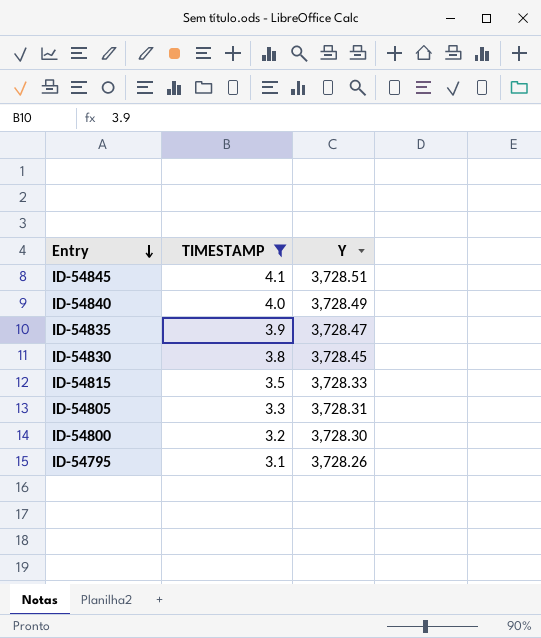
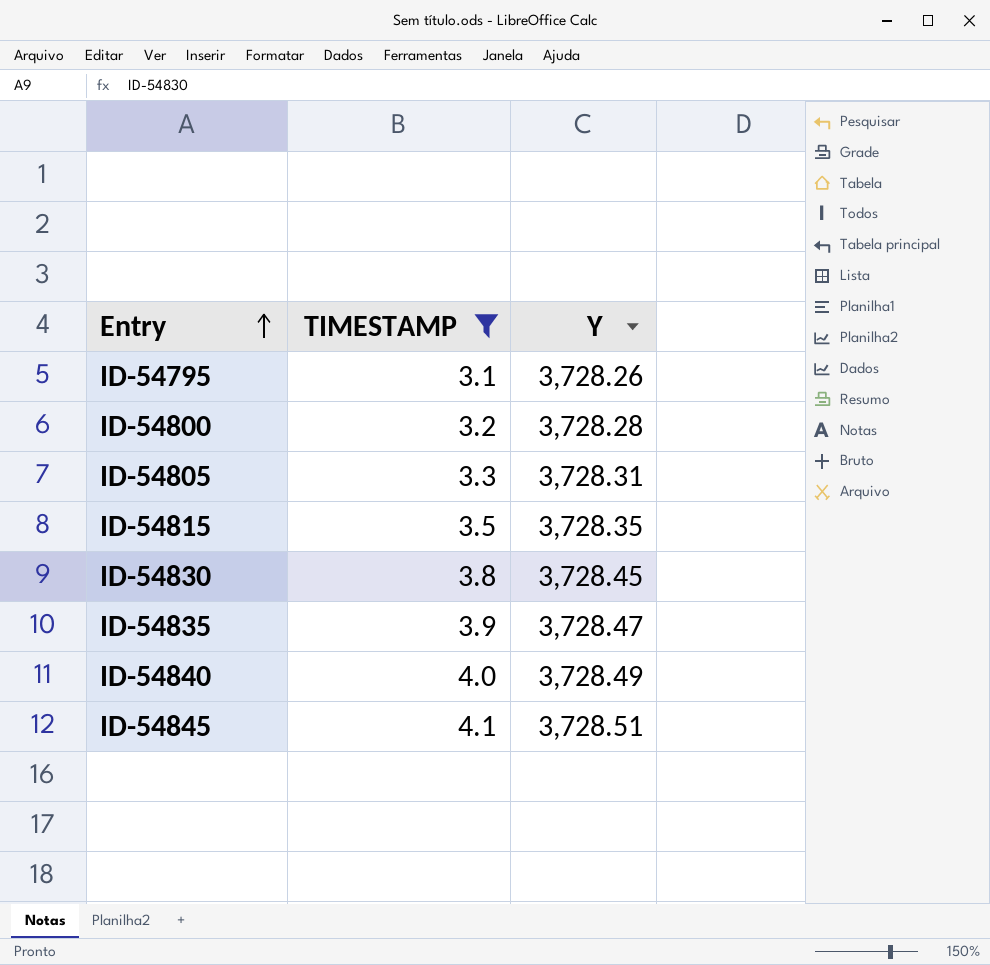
row order: Entry descending -> Entry ascending
ID-54800 | Y: 3,728.30 -> 3,728.28
ID-54815 | Y: 3,728.33 -> 3,728.35

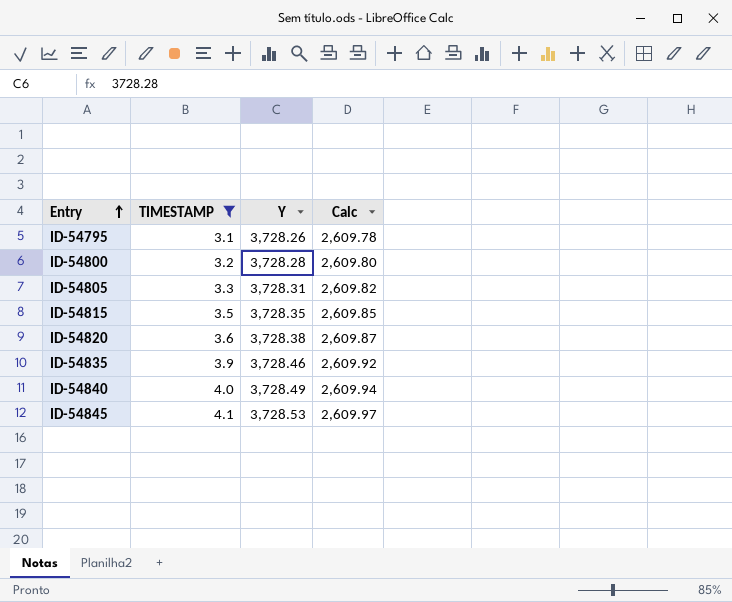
column Calc | formula: none -> [Y] * 0.7
row ID-54830: 3.8 | 3,728.45 -> none
row ID-54820: none -> 3.6 | 3,728.38 | 2,609.87
ID-54835 | Y: 3,728.47 -> 3,728.46
ID-54845 | Y: 3,728.51 -> 3,728.53

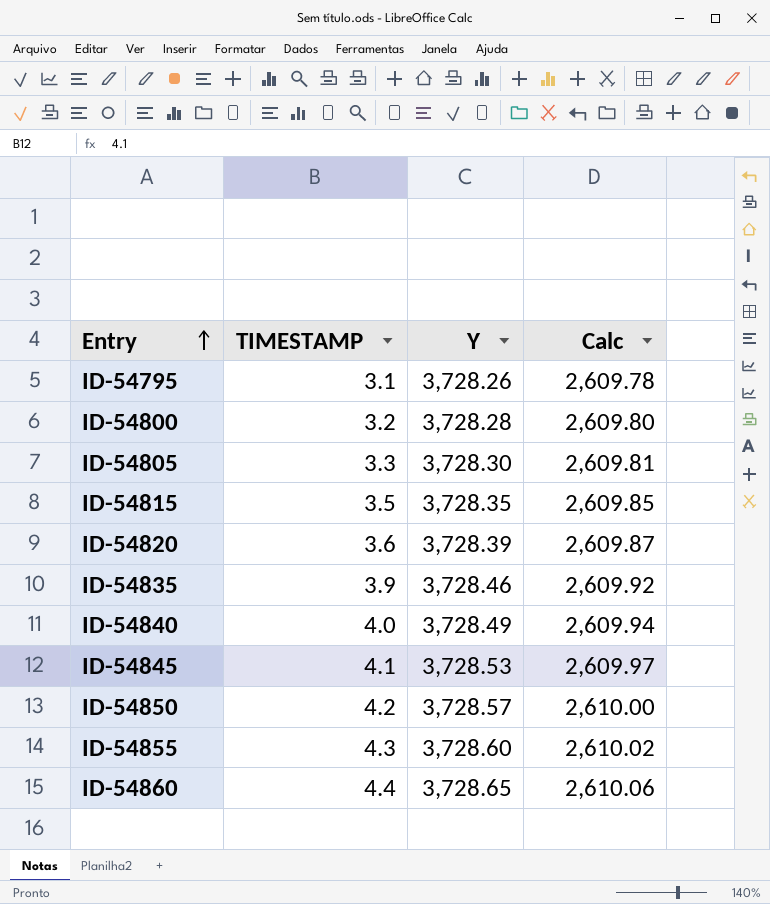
filter: TIMESTAMP <= 4.1 -> none
ID-54805 | Y: 3,728.31 -> 3,728.30
ID-54805 | Calc: 2,609.82 -> 2,609.81
ID-54820 | Y: 3,728.38 -> 3,728.39

